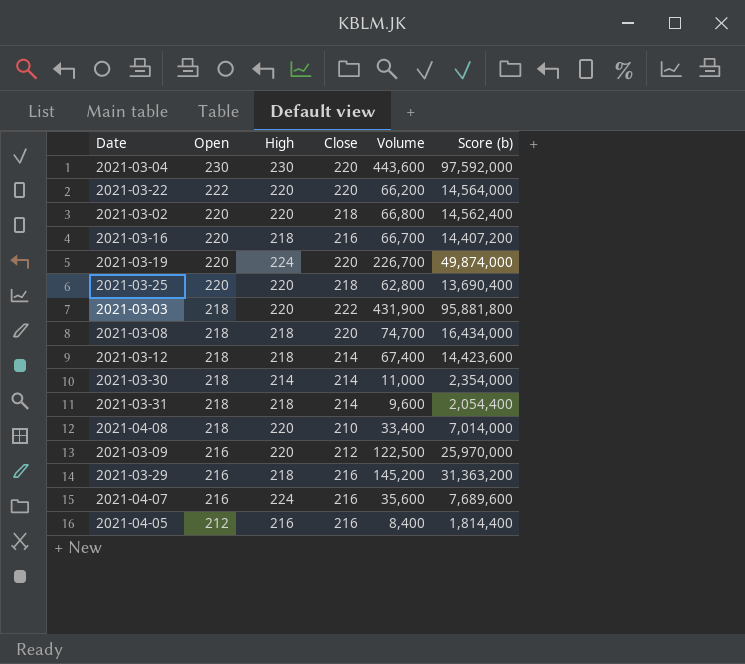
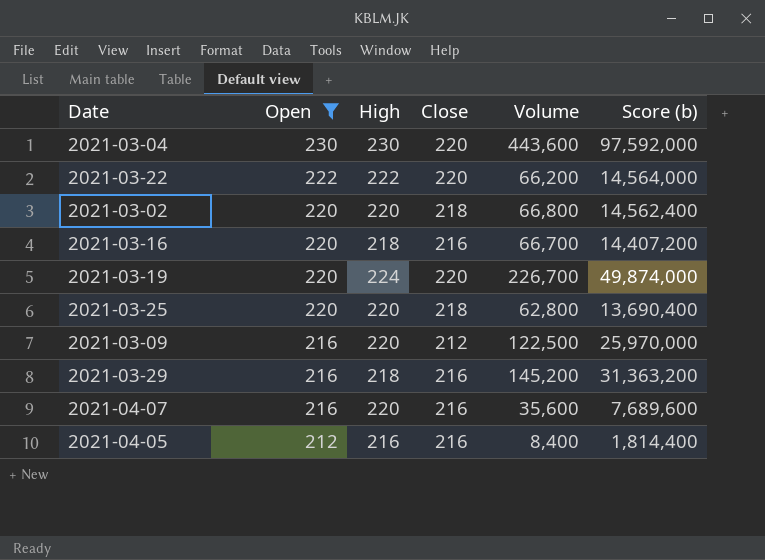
filter: none -> Open != 218
2021-03-22 | High: 220 -> 222
2021-04-07 | High: 224 -> 220

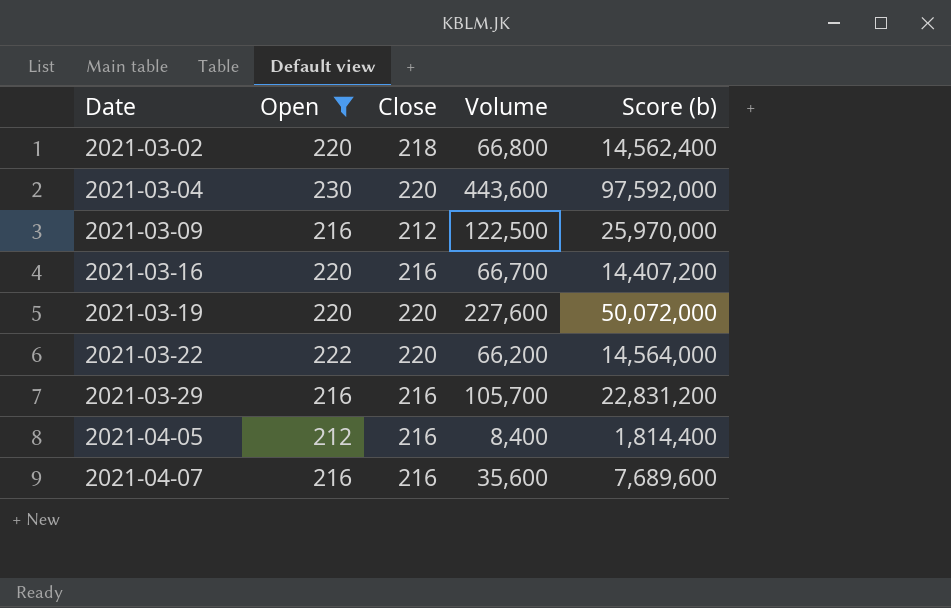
row order: Open descending -> Date ascending
column High | position: 3 -> none
row 2021-03-25: 220 | 220 | 218 | 62,800 | 13,690,400 -> none
2021-03-19 | Volume: 226,700 -> 227,600
2021-03-19 | Score (b): 49,874,000 -> 50,072,000
2021-03-29 | Volume: 145,200 -> 105,700
2021-03-29 | Score (b): 31,363,200 -> 22,831,200

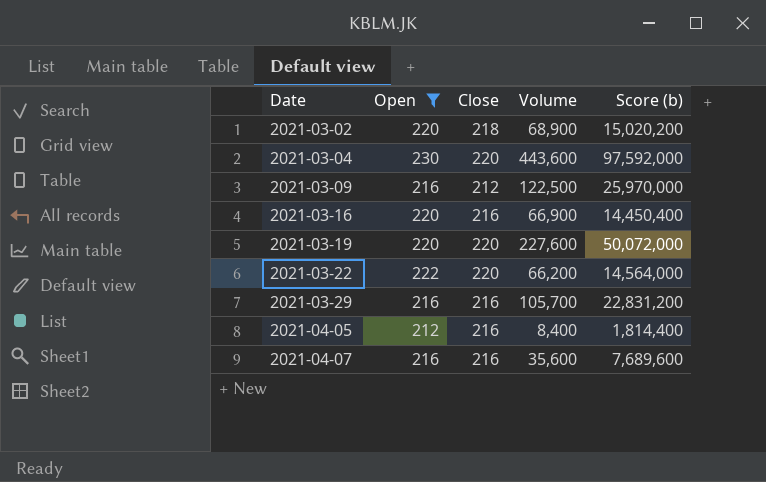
2021-03-02 | Volume: 66,800 -> 68,900
2021-03-02 | Score (b): 14,562,400 -> 15,020,200
2021-03-16 | Volume: 66,700 -> 66,900
2021-03-16 | Score (b): 14,407,200 -> 14,450,400

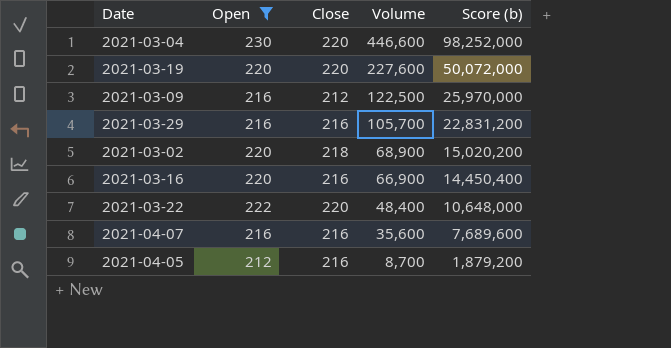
row order: Date ascending -> Volume descending
2021-03-04 | Volume: 443,600 -> 446,600
2021-03-04 | Score (b): 97,592,000 -> 98,252,000
2021-03-22 | Volume: 66,200 -> 48,400
2021-03-22 | Score (b): 14,564,000 -> 10,648,000
2021-04-05 | Volume: 8,400 -> 8,700
2021-04-05 | Score (b): 1,814,400 -> 1,879,200

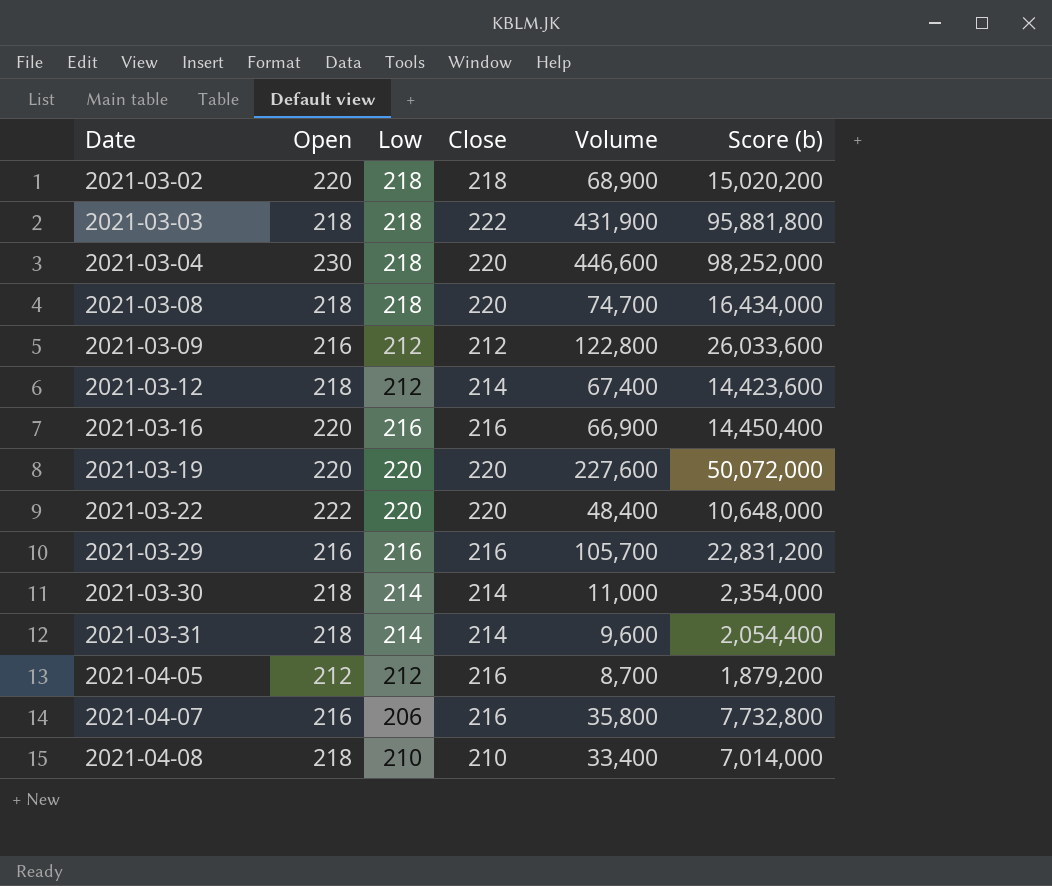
filter: Open != 218 -> none
row order: Volume descending -> Date ascending
column Low | position: none -> 3
2021-03-09 | Volume: 122,500 -> 122,800
2021-03-09 | Score (b): 25,970,000 -> 26,033,600
2021-04-07 | Volume: 35,600 -> 35,800
2021-04-07 | Score (b): 7,689,600 -> 7,732,800

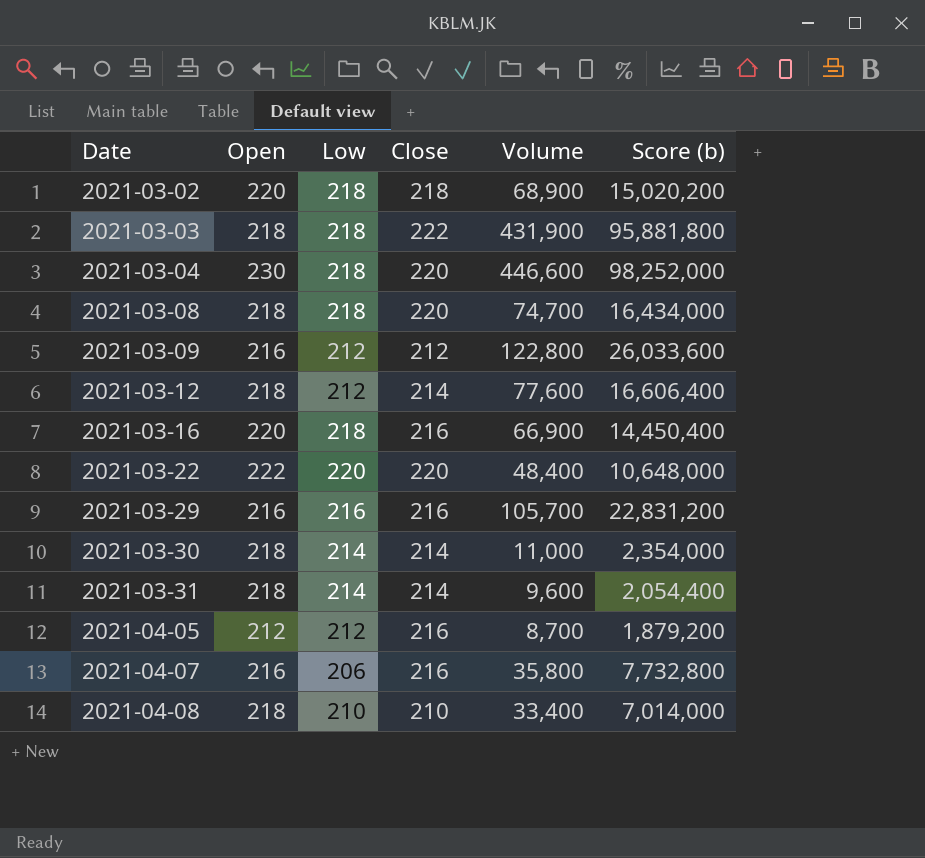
row 2021-03-19: 220 | 220 | 220 | 227,600 | 50,072,000 -> none
2021-03-12 | Volume: 67,400 -> 77,600
2021-03-12 | Score (b): 14,423,600 -> 16,606,400
2021-03-16 | Low: 216 -> 218

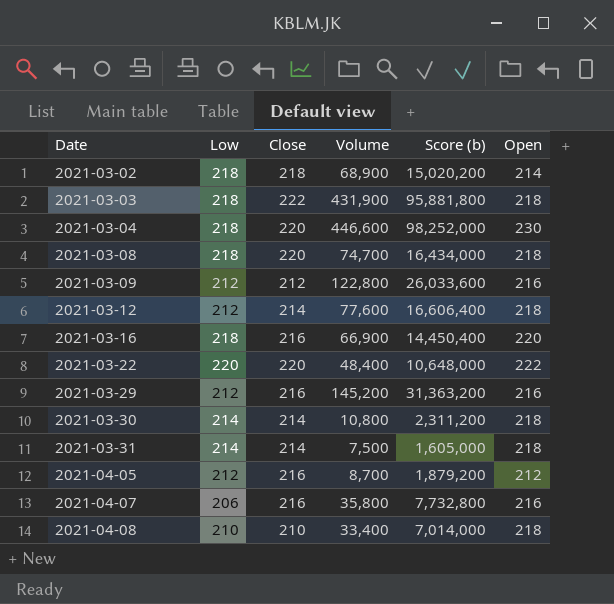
column Open | position: 2 -> 6
2021-03-02 | Open: 220 -> 214
2021-03-29 | Low: 216 -> 212
2021-03-29 | Volume: 105,700 -> 145,200
2021-03-29 | Score (b): 22,831,200 -> 31,363,200
2021-03-30 | Volume: 11,000 -> 10,800
2021-03-30 | Score (b): 2,354,000 -> 2,311,200
2021-03-31 | Volume: 9,600 -> 7,500
2021-03-31 | Score (b): 2,054,400 -> 1,605,000

